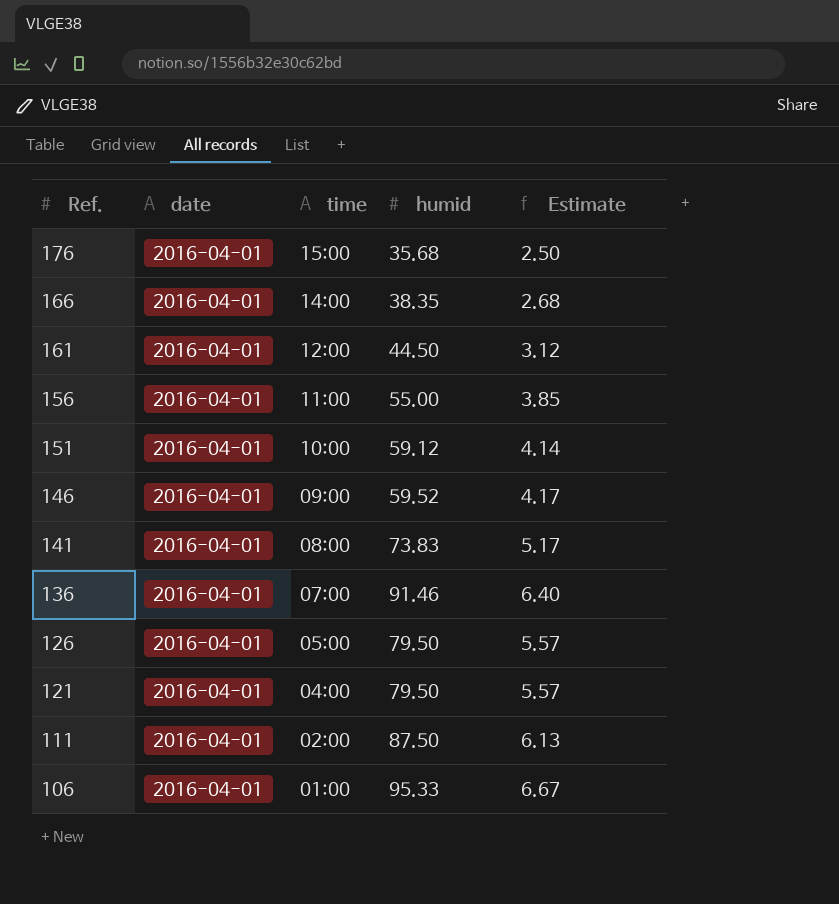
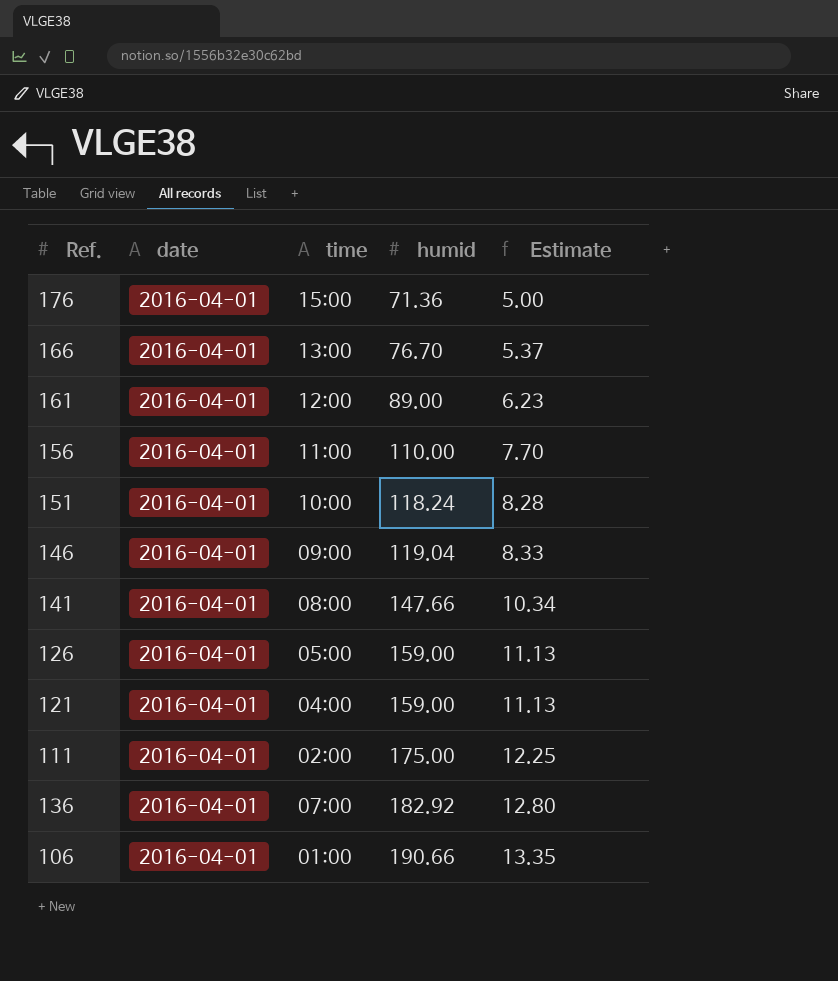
row order: Ref. descending -> humid ascending
176 | humid: 35.68 -> 71.36
176 | Estimate: 2.50 -> 5.00
166 | time: 14:00 -> 13:00
166 | humid: 38.35 -> 76.70
166 | Estimate: 2.68 -> 5.37
161 | humid: 44.50 -> 89.00
161 | Estimate: 3.12 -> 6.23
156 | humid: 55.00 -> 110.00
156 | Estimate: 3.85 -> 7.70
151 | humid: 59.12 -> 118.24
151 | Estimate: 4.14 -> 8.28
146 | humid: 59.52 -> 119.04
146 | Estimate: 4.17 -> 8.33
141 | humid: 73.83 -> 147.66
141 | Estimate: 5.17 -> 10.34
126 | humid: 79.50 -> 159.00
126 | Estimate: 5.57 -> 11.13
121 | humid: 79.50 -> 159.00
121 | Estimate: 5.57 -> 11.13
111 | humid: 87.50 -> 175.00
111 | Estimate: 6.13 -> 12.25
136 | humid: 91.46 -> 182.92
136 | Estimate: 6.40 -> 12.80
106 | humid: 95.33 -> 190.66
106 | Estimate: 6.67 -> 13.35

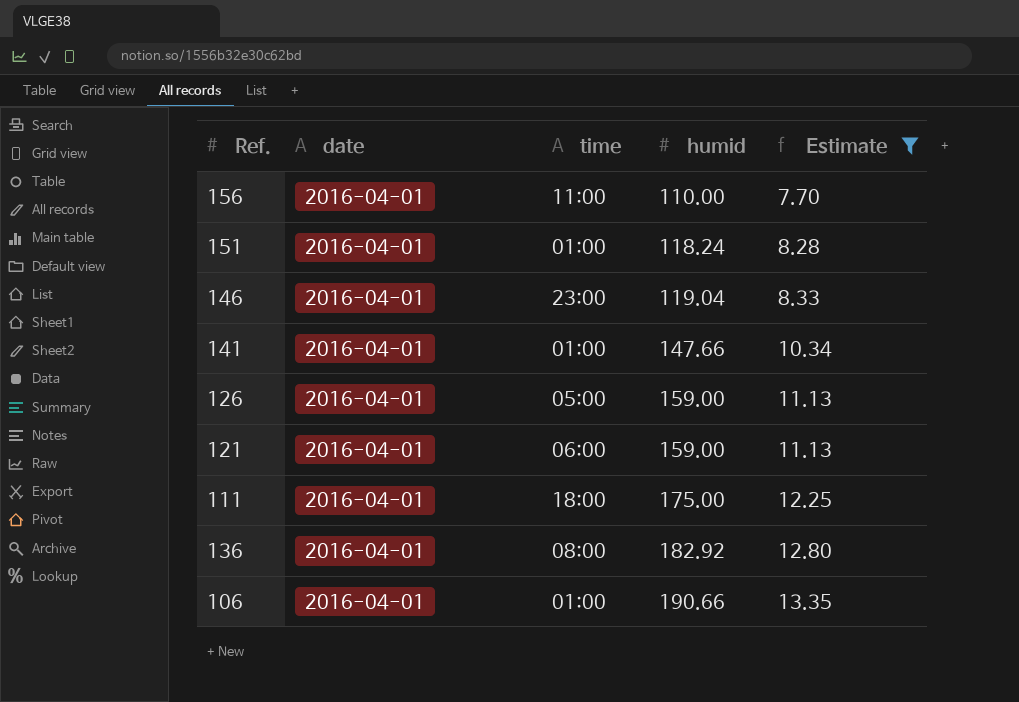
filter: none -> Estimate >= 7.70
151 | time: 10:00 -> 01:00
146 | time: 09:00 -> 23:00
141 | time: 08:00 -> 01:00
121 | time: 04:00 -> 06:00
111 | time: 02:00 -> 18:00
136 | time: 07:00 -> 08:00

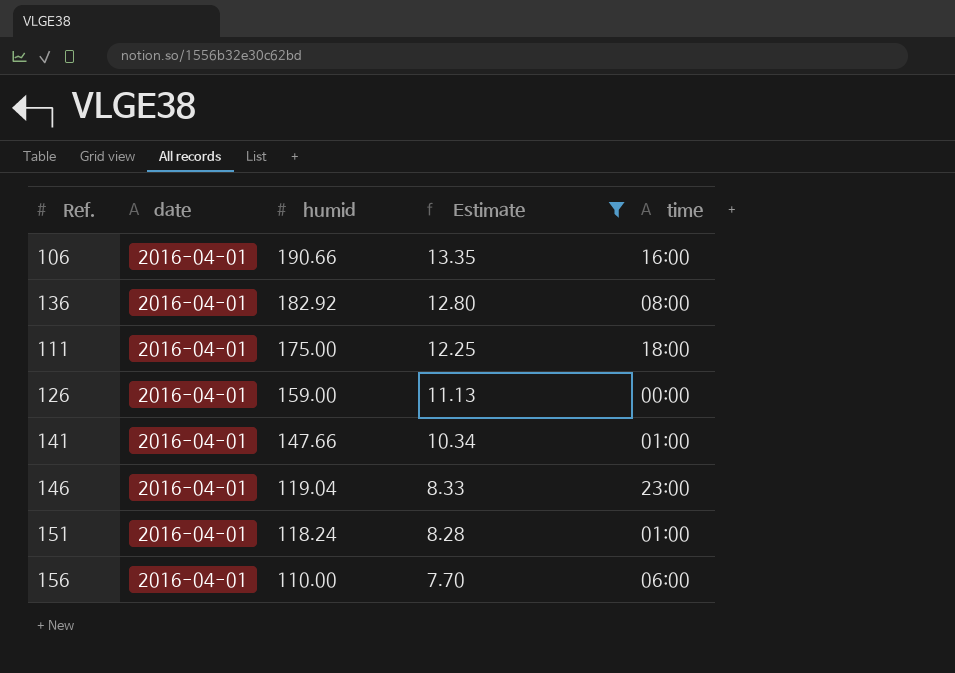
row order: humid ascending -> humid descending
column time | position: 3 -> 5
row 121: 2016-04-01 | 06:00 | 159.00 | 11.13 -> none
106 | time: 01:00 -> 16:00
126 | time: 05:00 -> 00:00
156 | time: 11:00 -> 06:00

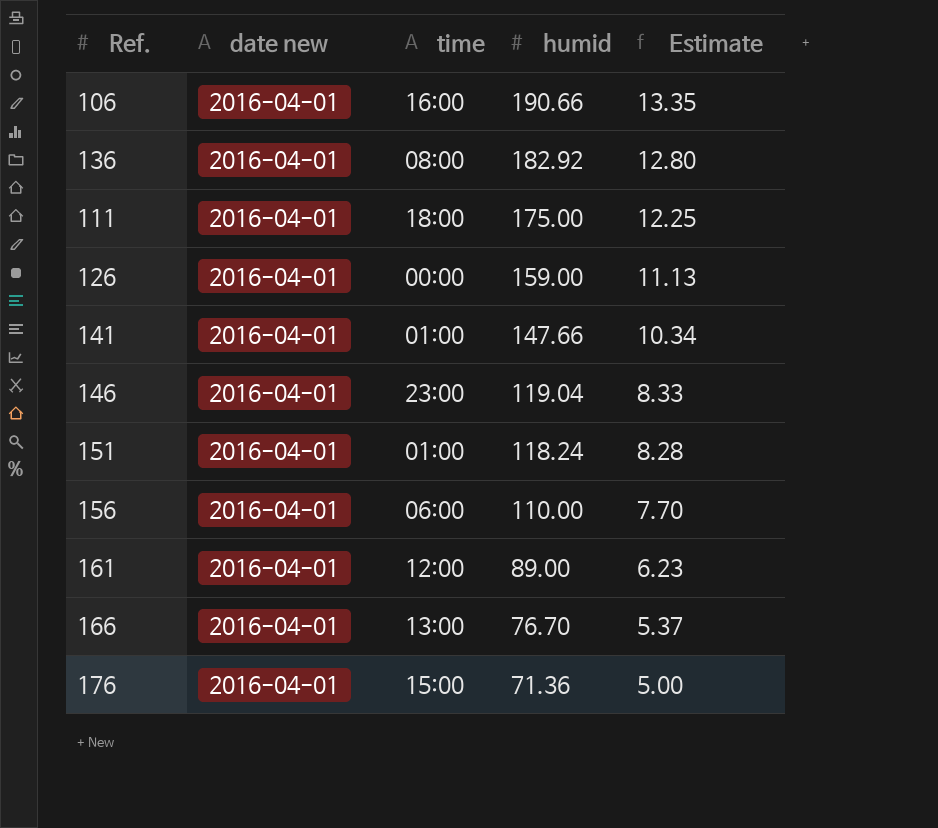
filter: Estimate >= 7.70 -> none
column name: date -> date new
column time | position: 5 -> 3

